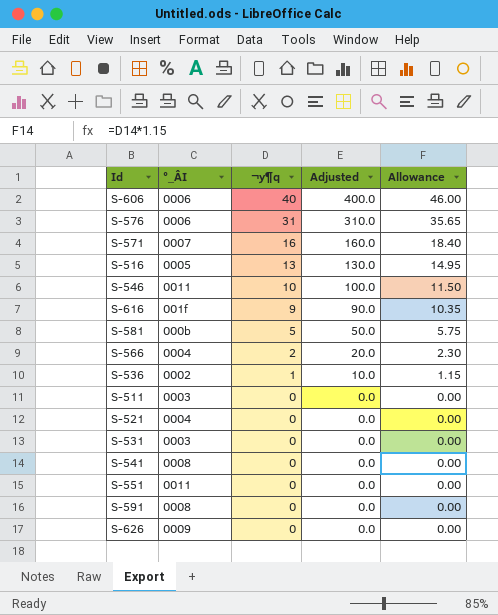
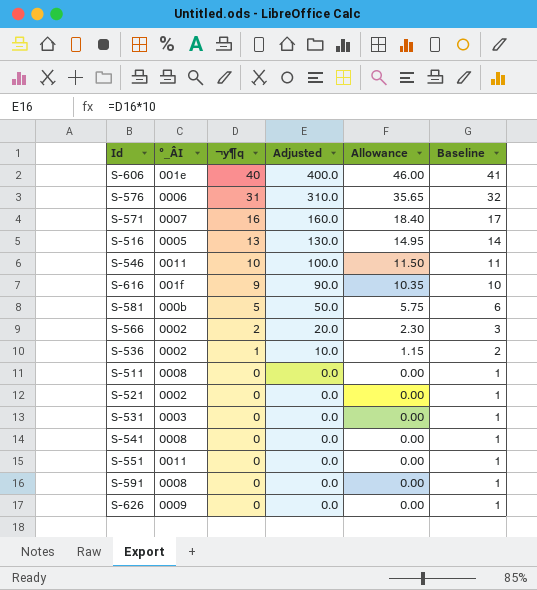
column Baseline | formula: none -> [¬y¶q] + 1
S-606 | °_ÂI: 0006 -> 001e
S-566 | °_ÂI: 0004 -> 0002
S-511 | °_ÂI: 0003 -> 0008
S-521 | °_ÂI: 0004 -> 0002

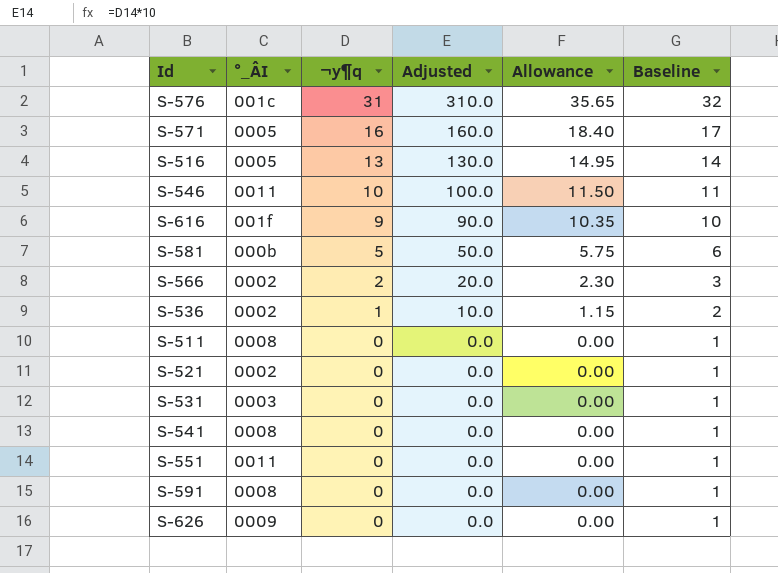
row S-606: 001e | 40 | 400.0 | 46.00 | 41 -> none
S-576 | °_ÂI: 0006 -> 001c
S-571 | °_ÂI: 0007 -> 0005

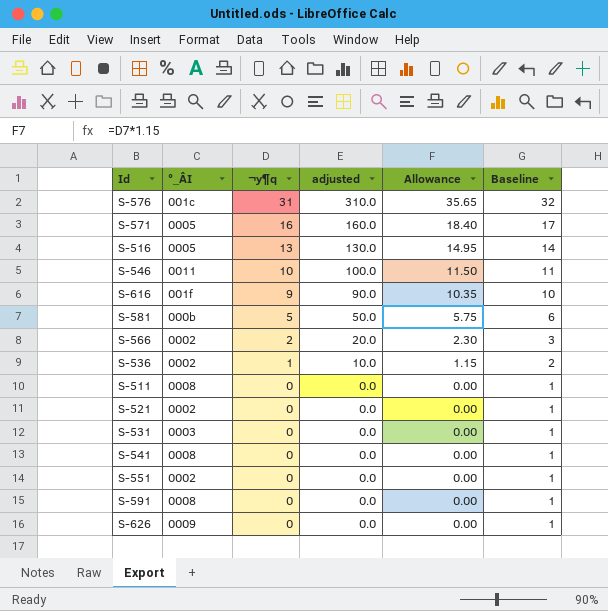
column name: Adjusted -> adjusted
S-551 | °_ÂI: 0011 -> 0002

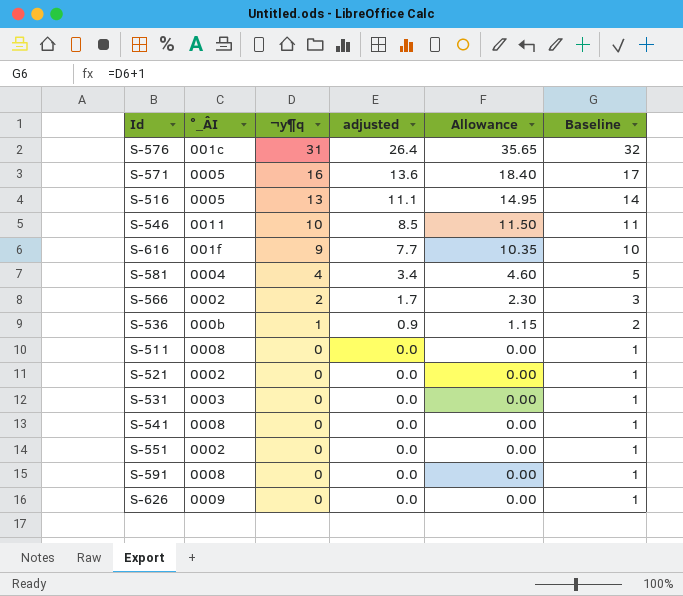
column adjusted | formula: [¬y¶q] * 10 -> [¬y¶q] * 0.85
S-581 | °_ÂI: 000b -> 0004
S-581 | ¬y¶q: 5 -> 4
S-581 | Allowance: 5.75 -> 4.60
S-581 | Baseline: 6 -> 5
S-536 | °_ÂI: 0002 -> 000b

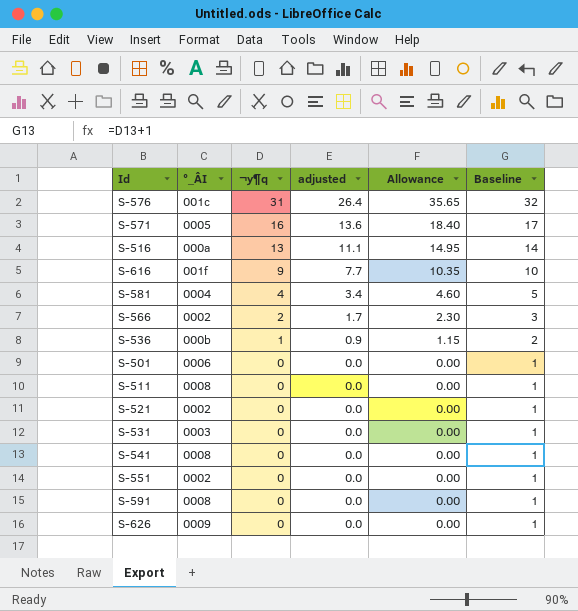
row S-546: 0011 | 10 | 8.5 | 11.50 | 11 -> none
S-516 | °_ÂI: 0005 -> 000a
row S-501: none -> 0006 | 0 | 0.0 | 0.00 | 1

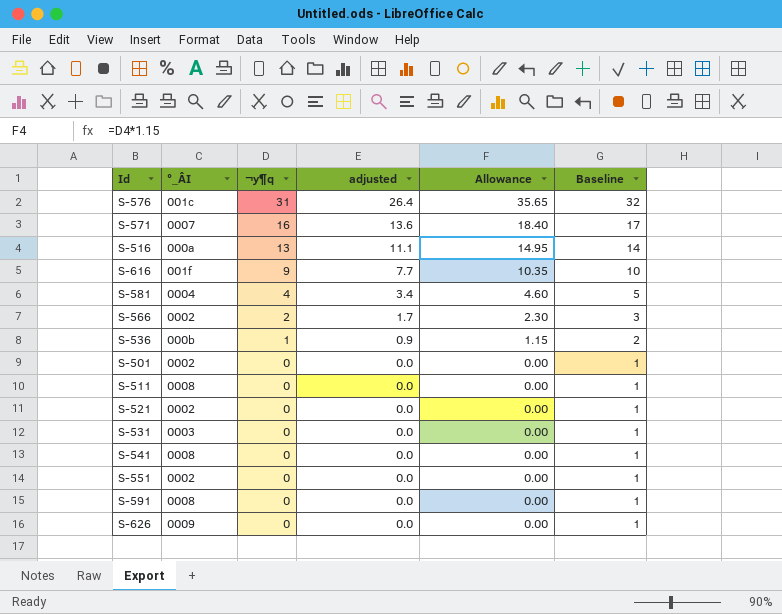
S-571 | °_ÂI: 0005 -> 0007
S-501 | °_ÂI: 0006 -> 0002

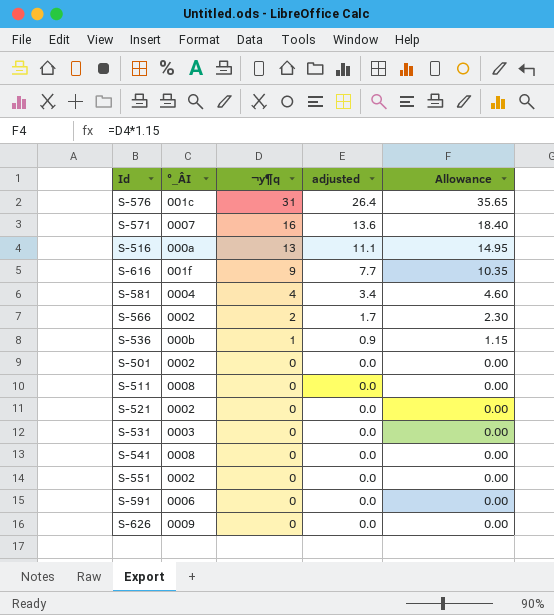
column Baseline | formula: [¬y¶q] + 1 -> none
S-591 | °_ÂI: 0008 -> 0006

